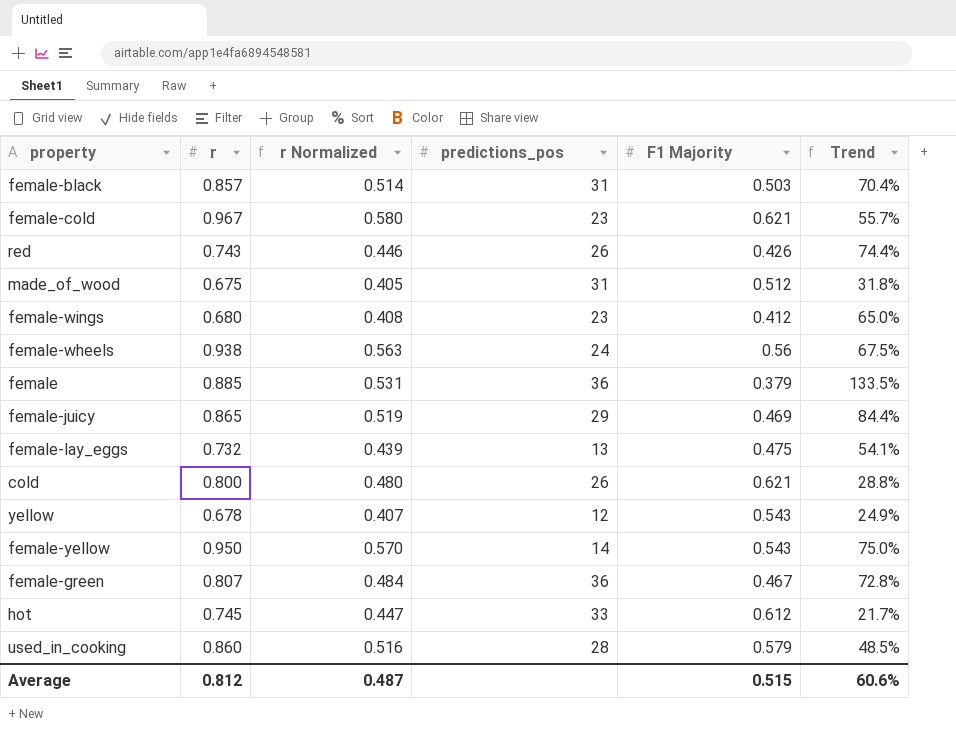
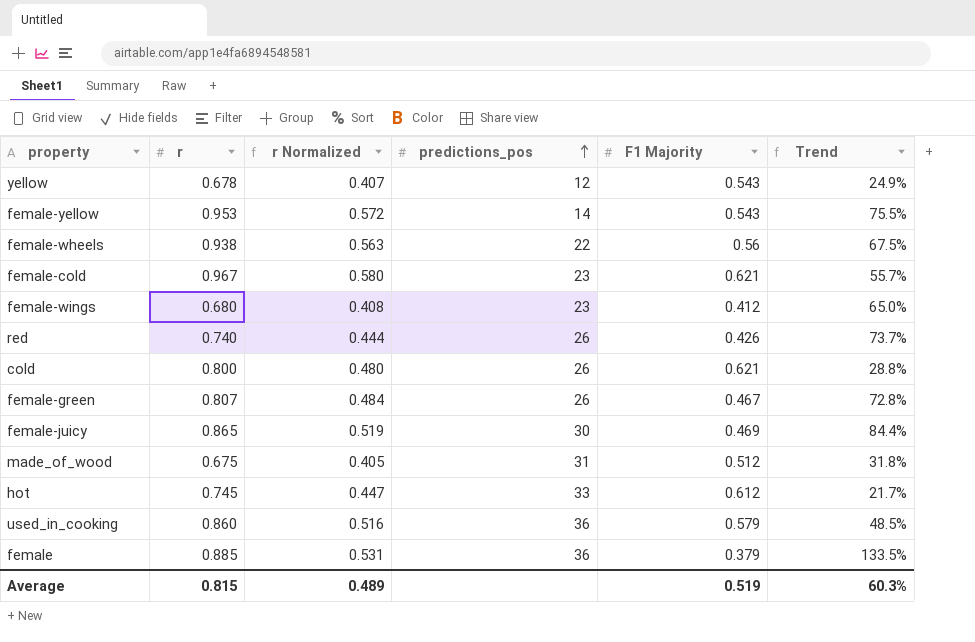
row order: none -> predictions_pos ascending
row female-black: 0.857 | 0.514 | 31 | 0.503 | 70.4% -> none
row female-lay_eggs: 0.732 | 0.439 | 13 | 0.475 | 54.1% -> none
female-yellow | r: 0.950 -> 0.953
female-yellow | r Normalized: 0.570 -> 0.572
female-yellow | Trend: 75.0% -> 75.5%
female-wheels | predictions_pos: 24 -> 22
red | r: 0.743 -> 0.740
red | r Normalized: 0.446 -> 0.444
red | Trend: 74.4% -> 73.7%
female-green | predictions_pos: 36 -> 26
female-juicy | predictions_pos: 29 -> 30
used_in_cooking | predictions_pos: 28 -> 36
Average | r: 0.812 -> 0.815
Average | r Normalized: 0.487 -> 0.489
Average | F1 Majority: 0.515 -> 0.519
Average | Trend: 60.6% -> 60.3%

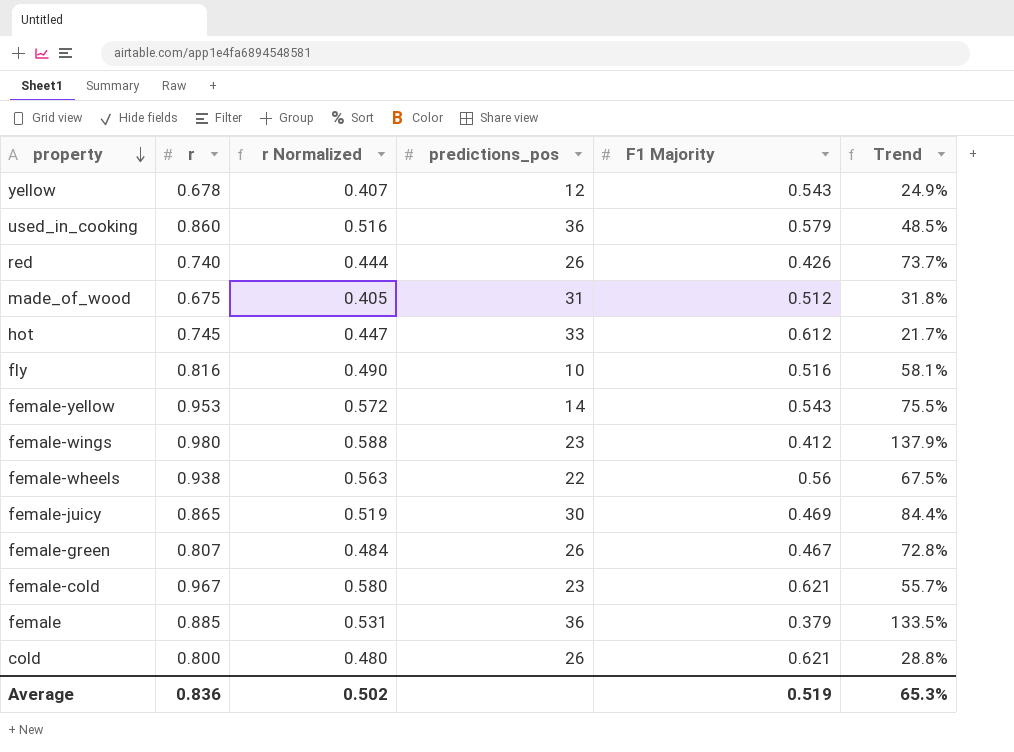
row order: predictions_pos ascending -> property descending
row fly: none -> 0.816 | 0.490 | 10 | 0.516 | 58.1%
female-wings | r: 0.680 -> 0.980
female-wings | r Normalized: 0.408 -> 0.588
female-wings | Trend: 65.0% -> 137.9%
Average | r: 0.815 -> 0.836
Average | r Normalized: 0.489 -> 0.502
Average | Trend: 60.3% -> 65.3%

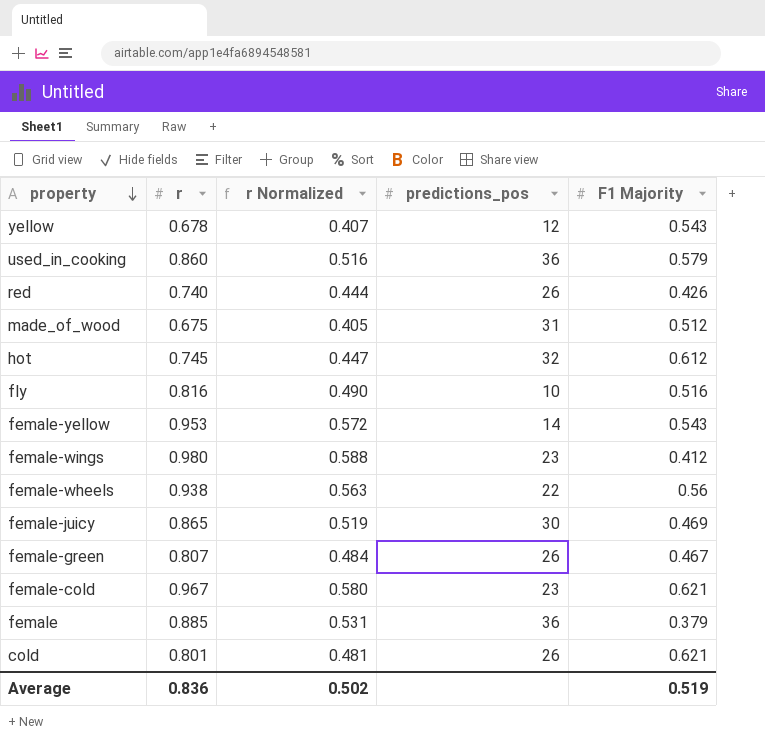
column Trend | formula: ([r] - [F1 Majority]) / [F1 Majority] -> none
hot | predictions_pos: 33 -> 32
cold | r: 0.800 -> 0.801
cold | r Normalized: 0.480 -> 0.481

